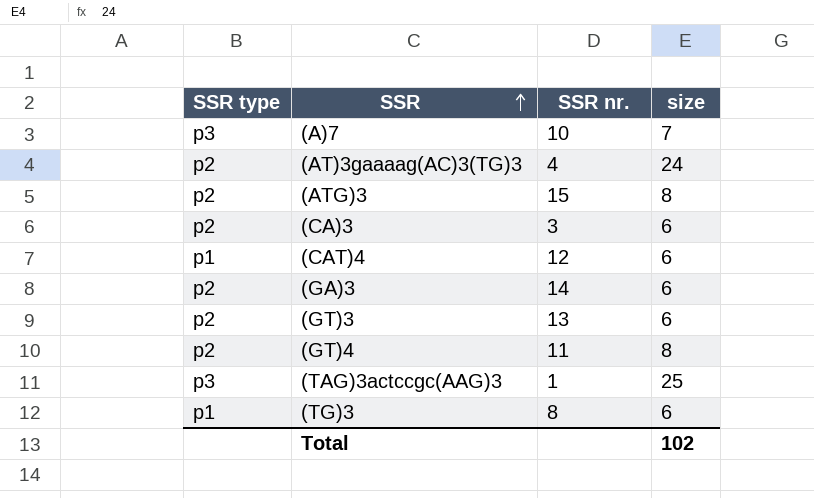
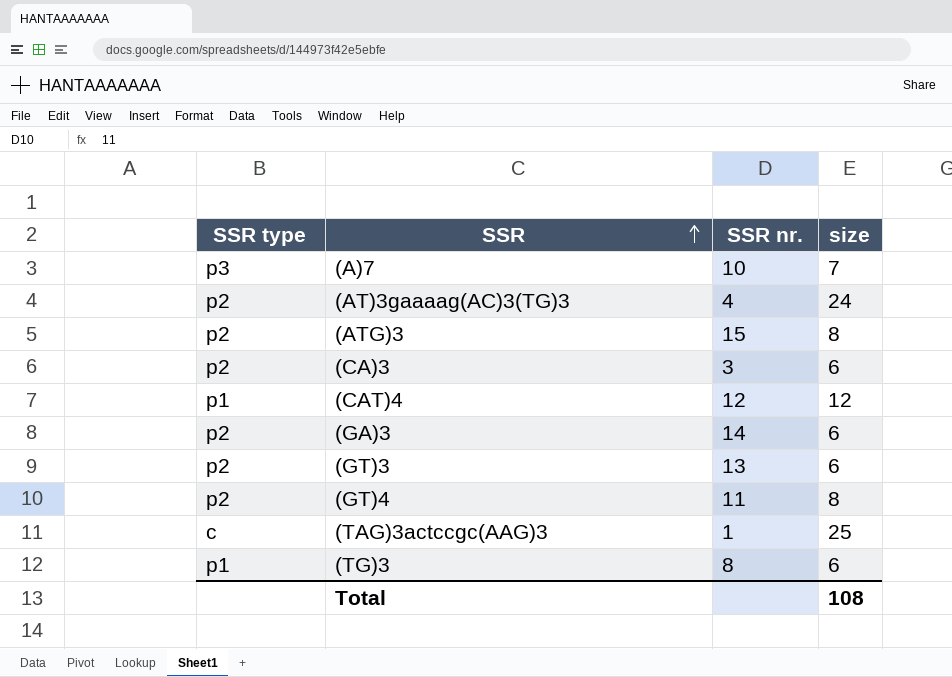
(CAT)4 | size: 6 -> 12
(TAG)3actccgc(AAG)3 | SSR type: p3 -> c
Total | size: 102 -> 108

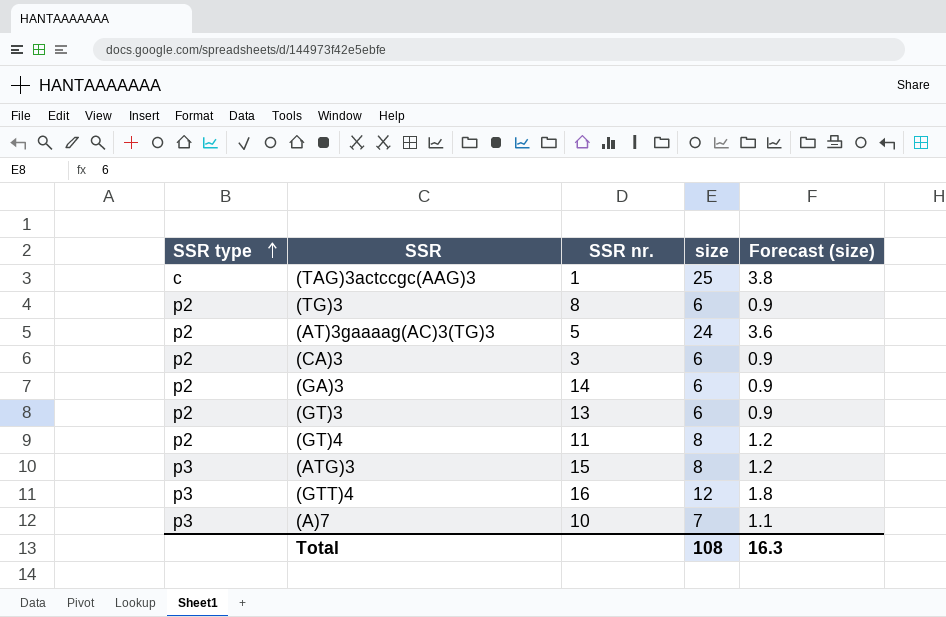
row order: SSR ascending -> SSR type ascending
column Forecast (size) | formula: none -> [size] * 0.15
row (CAT)4: p1 | 12 | 12 -> none
(TG)3 | SSR type: p1 -> p2
(AT)3gaaaag(AC)3(TG)3 | SSR nr.: 4 -> 5
(ATG)3 | SSR type: p2 -> p3
row (GTT)4: none -> p3 | 16 | 12 | 1.8

